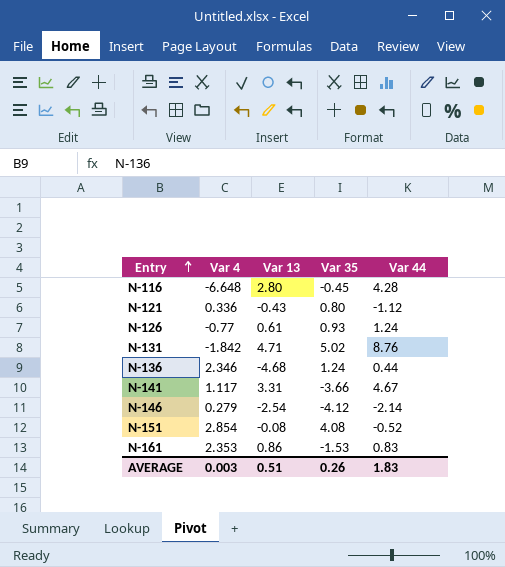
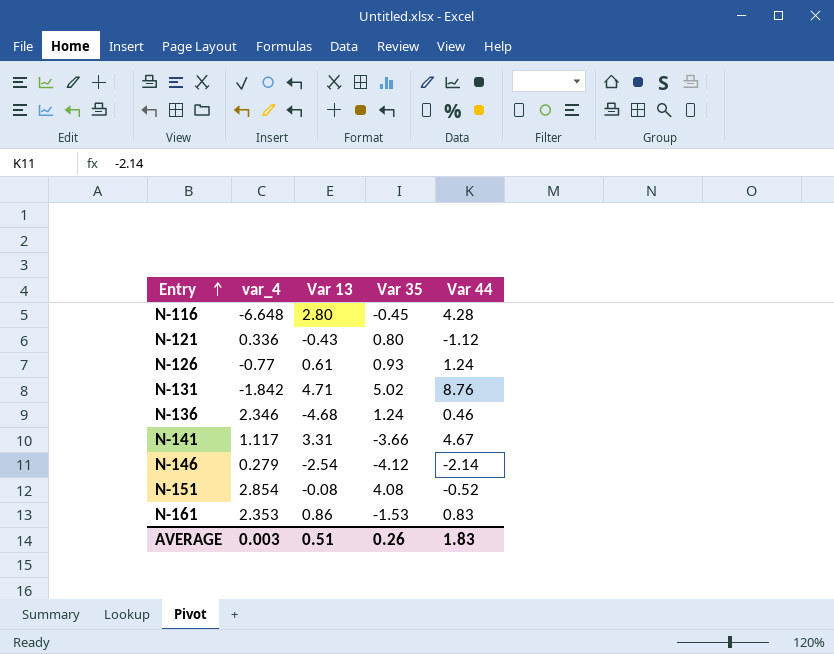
column name: Var 4 -> var_4
N-136 | Var 44: 0.44 -> 0.46

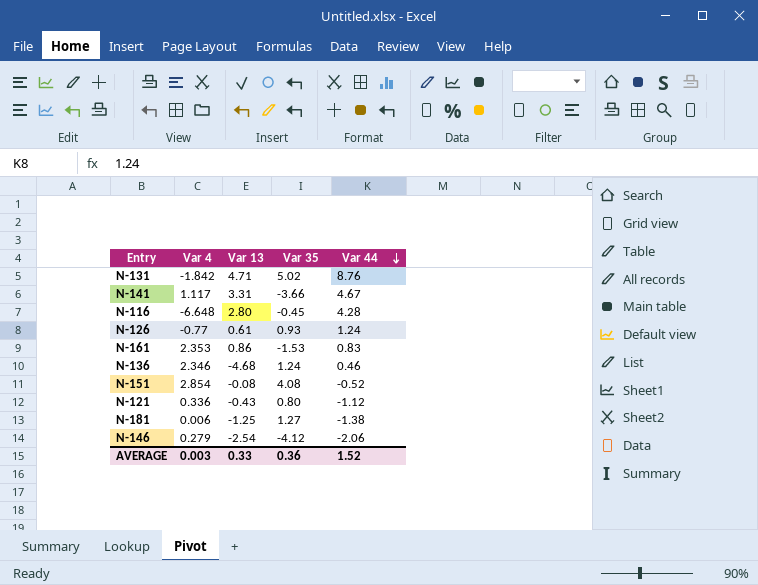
row order: Entry ascending -> Var 44 descending
column name: var_4 -> Var 4
row N-181: none -> 0.006 | -1.25 | 1.27 | -1.38
N-146 | Var 44: -2.14 -> -2.06
AVERAGE | Var 13: 0.51 -> 0.33
AVERAGE | Var 35: 0.26 -> 0.36
AVERAGE | Var 44: 1.83 -> 1.52

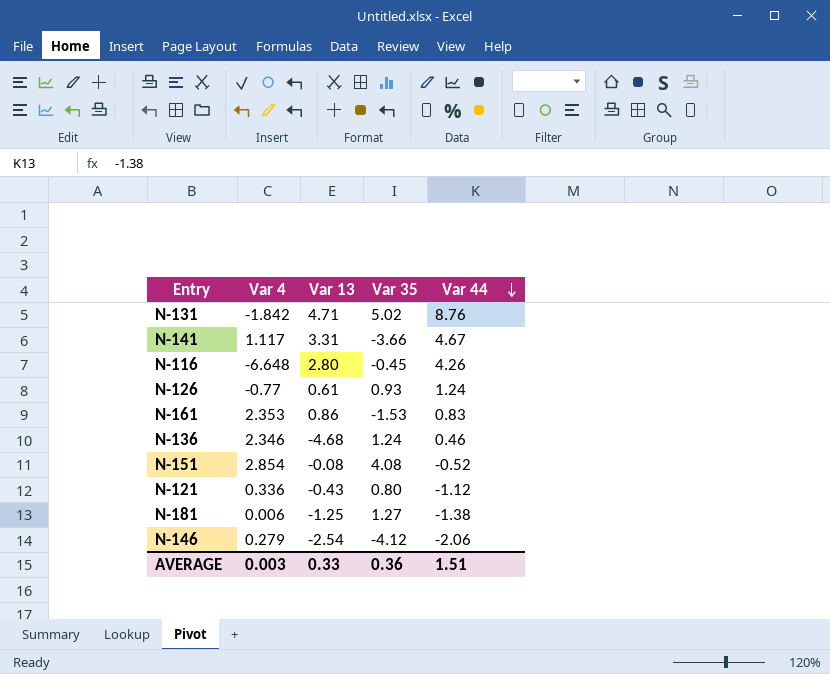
N-116 | Var 44: 4.28 -> 4.26
AVERAGE | Var 44: 1.52 -> 1.51

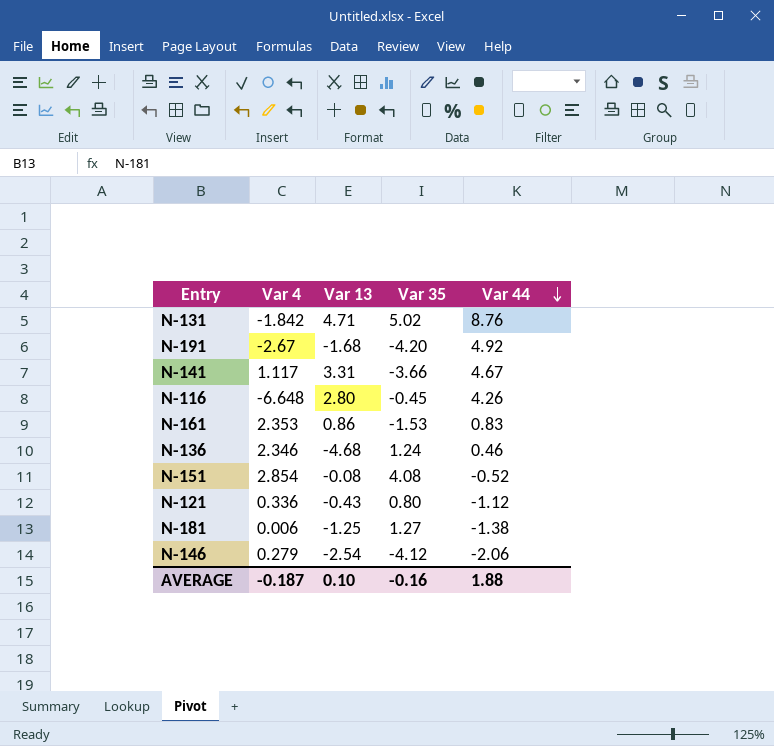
row N-126: -0.77 | 0.61 | 0.93 | 1.24 -> none
row N-191: none -> -2.67 | -1.68 | -4.20 | 4.92
AVERAGE | Var 4: 0.003 -> -0.187
AVERAGE | Var 13: 0.33 -> 0.10
AVERAGE | Var 35: 0.36 -> -0.16
AVERAGE | Var 44: 1.51 -> 1.88

